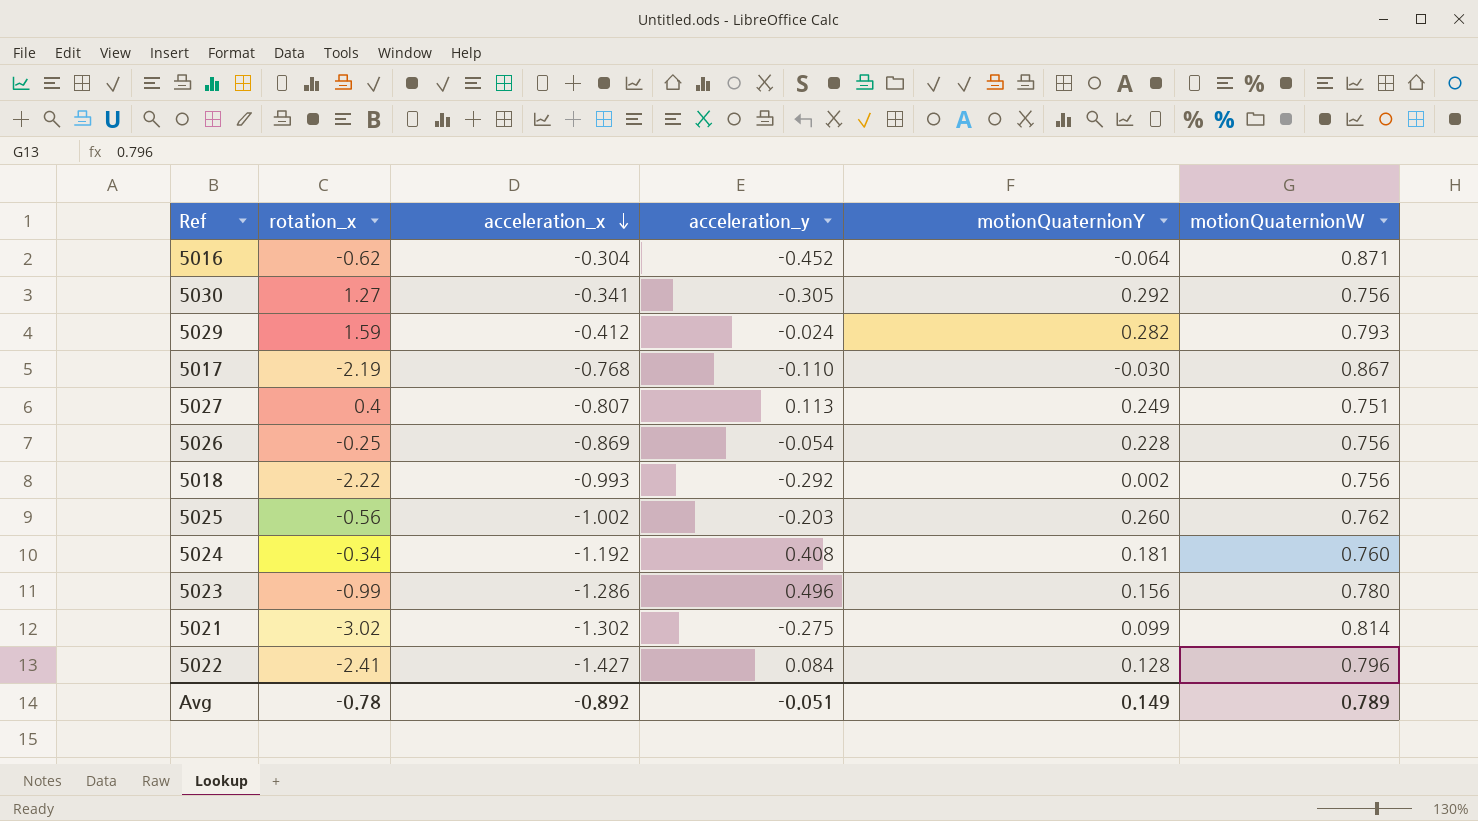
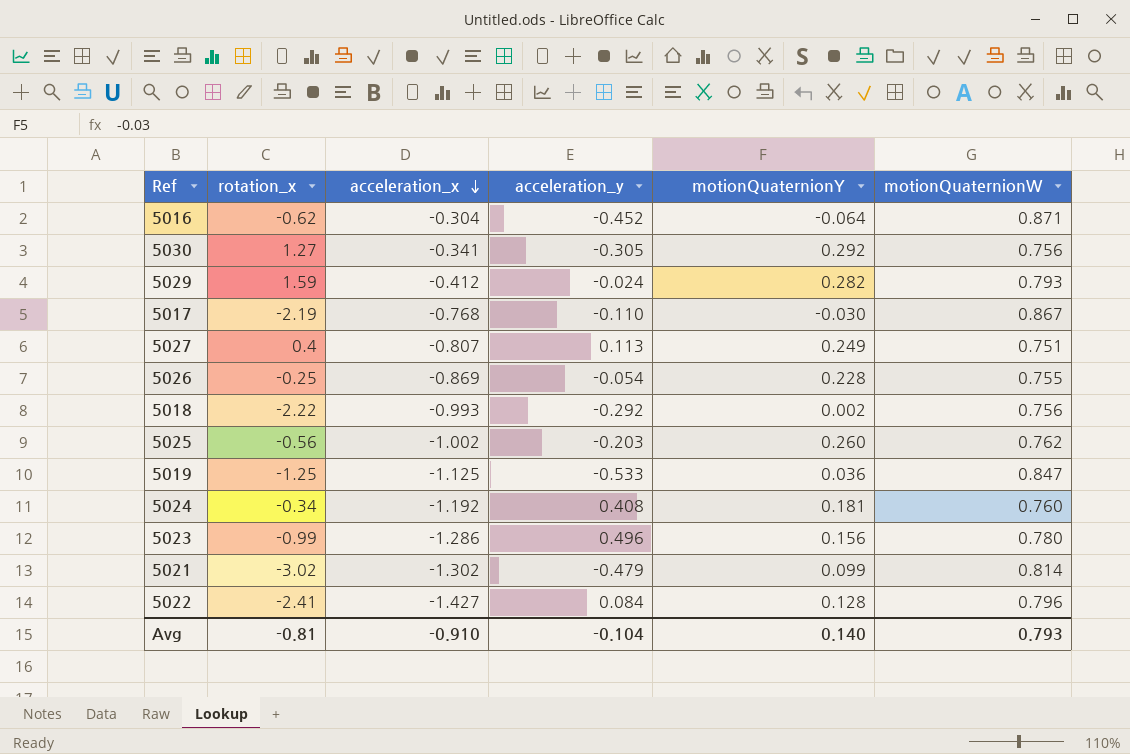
5026 | motionQuaternionW: 0.756 -> 0.755
row 5019: none -> -1.25 | -1.125 | -0.533 | 0.036 | 0.847
5021 | acceleration_y: -0.275 -> -0.479
Avg | rotation_x: -0.78 -> -0.81
Avg | acceleration_x: -0.892 -> -0.910
Avg | acceleration_y: -0.051 -> -0.104
Avg | motionQuaternionY: 0.149 -> 0.140
Avg | motionQuaternionW: 0.789 -> 0.793

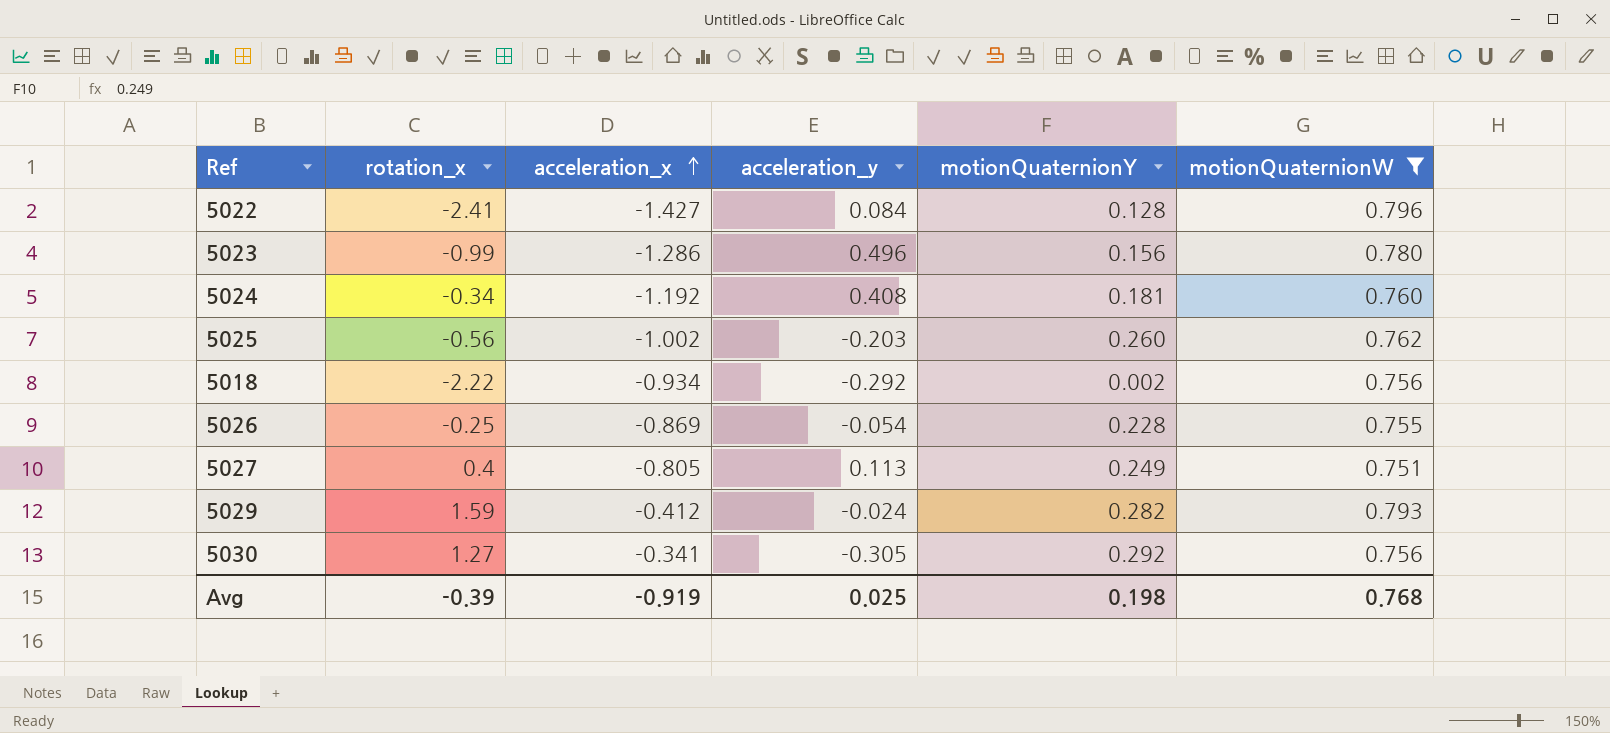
filter: none -> motionQuaternionW <= 0.796
row order: acceleration_x descending -> acceleration_x ascending
5018 | acceleration_x: -0.993 -> -0.934
5027 | acceleration_x: -0.807 -> -0.805
Avg | rotation_x: -0.81 -> -0.39
Avg | acceleration_x: -0.910 -> -0.919
Avg | acceleration_y: -0.104 -> 0.025
Avg | motionQuaternionY: 0.140 -> 0.198
Avg | motionQuaternionW: 0.793 -> 0.768

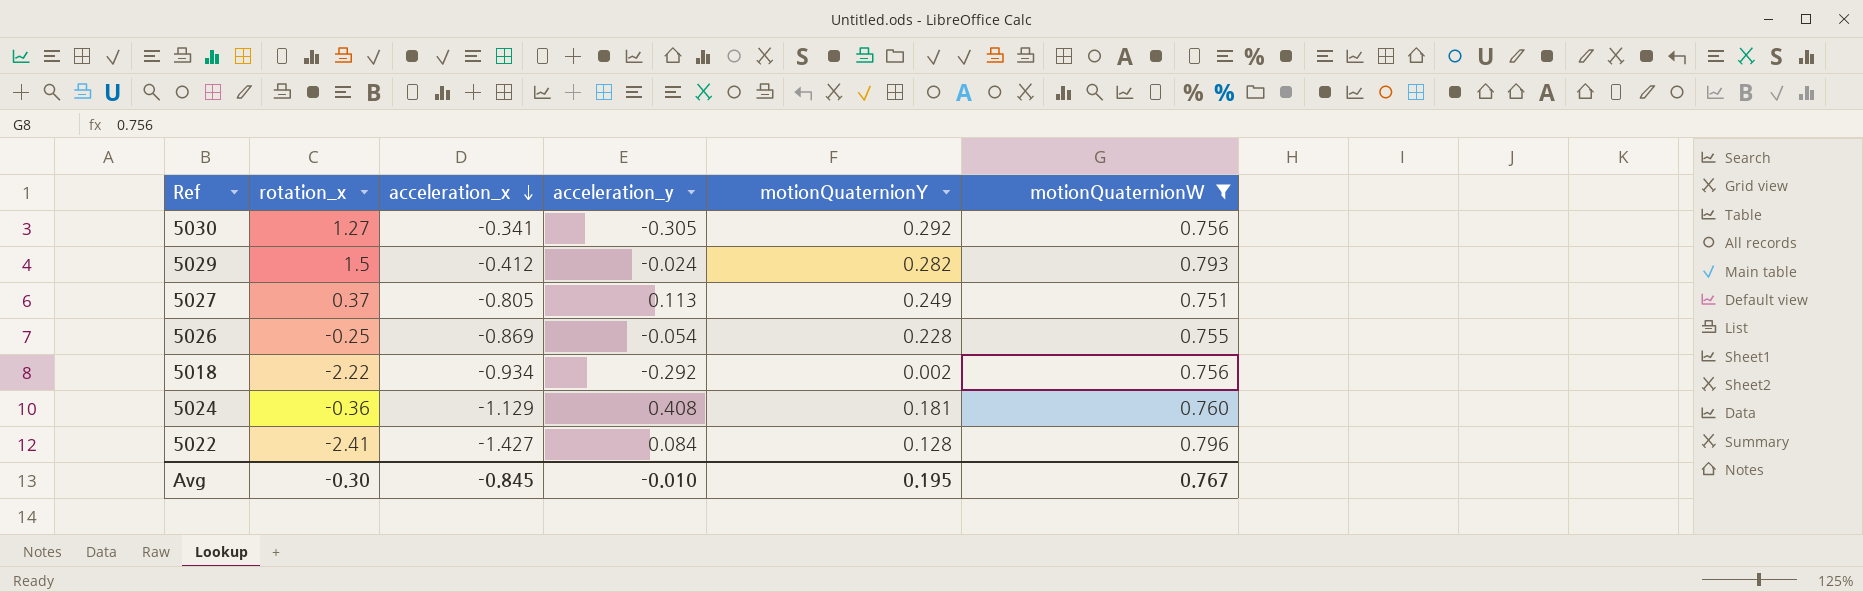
row order: acceleration_x ascending -> acceleration_x descending
row 5023: -0.99 | -1.286 | 0.496 | 0.156 | 0.780 -> none
row 5025: -0.56 | -1.002 | -0.203 | 0.260 | 0.762 -> none
5029 | rotation_x: 1.59 -> 1.5
5027 | rotation_x: 0.4 -> 0.37
5024 | rotation_x: -0.34 -> -0.36
5024 | acceleration_x: -1.192 -> -1.129
Avg | rotation_x: -0.39 -> -0.30
Avg | acceleration_x: -0.919 -> -0.845
Avg | acceleration_y: 0.025 -> -0.010
Avg | motionQuaternionY: 0.198 -> 0.195
Avg | motionQuaternionW: 0.768 -> 0.767

